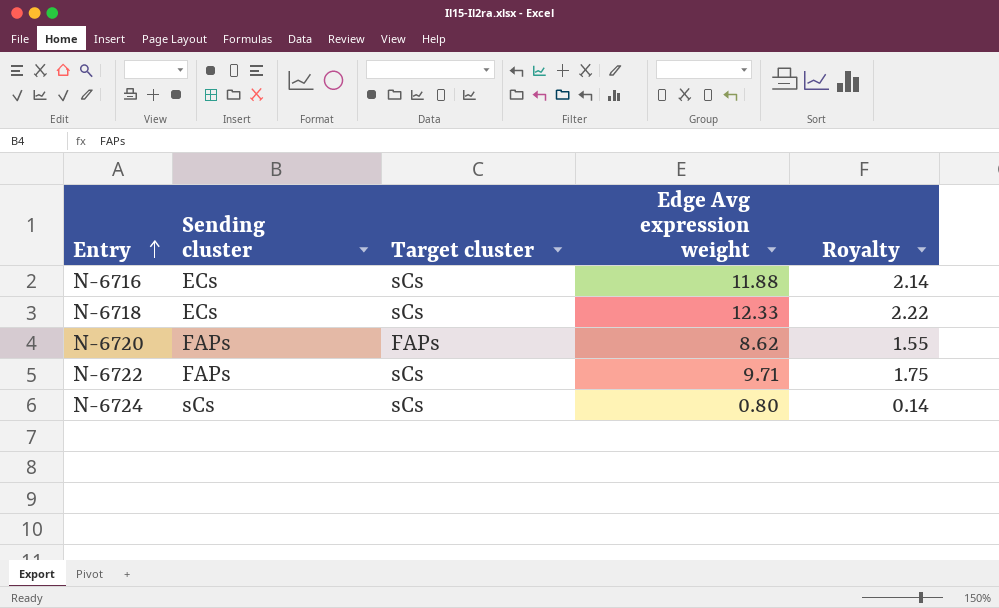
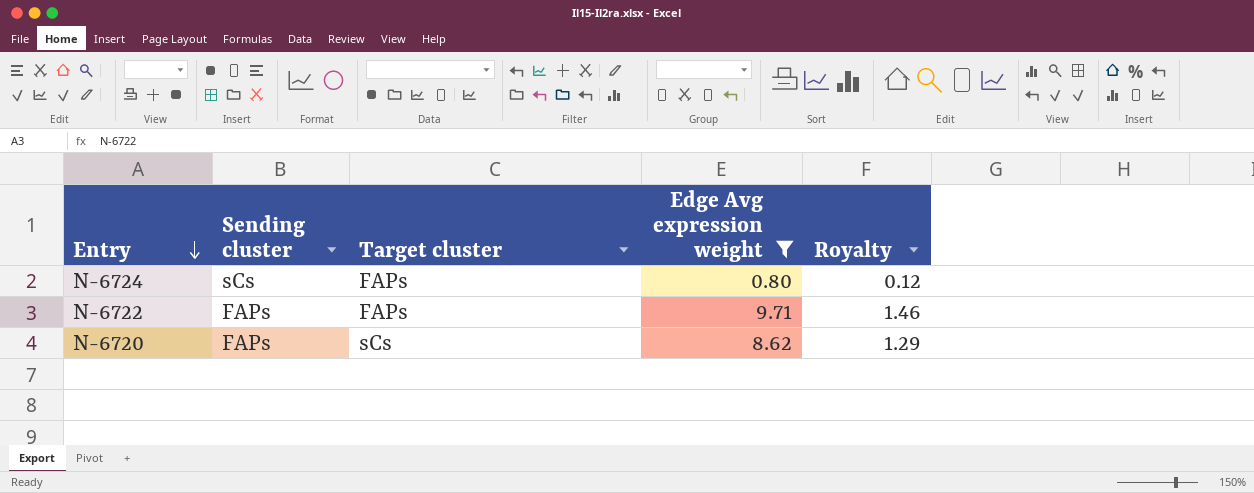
filter: none -> Edge Avg expression weight <= 9.71
row order: Entry ascending -> Entry descending
column Royalty | formula: [Edge Avg expression weight] * 0.18 -> [Edge Avg expression weight] * 0.15
N-6724 | Target cluster: sCs -> FAPs
N-6722 | Target cluster: sCs -> FAPs
N-6720 | Target cluster: FAPs -> sCs

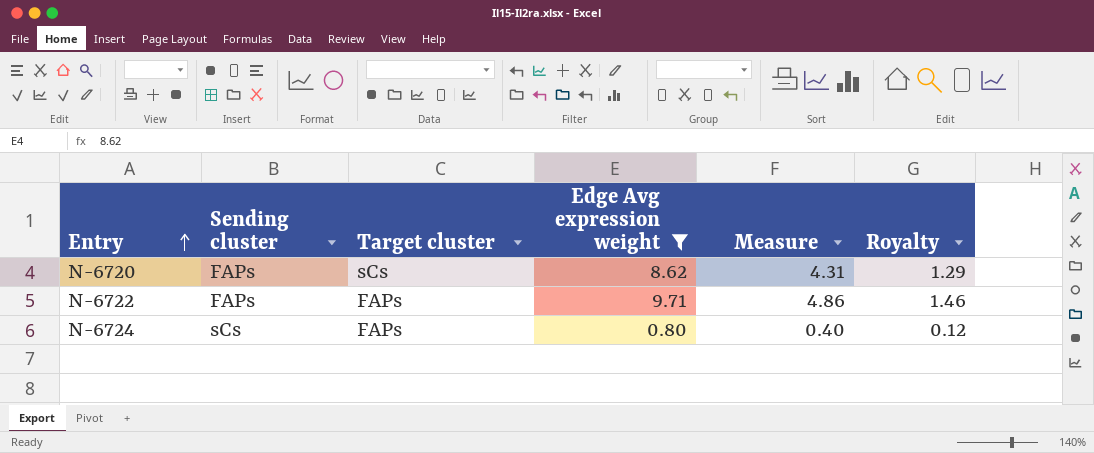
row order: Entry descending -> Entry ascending
column Measure | formula: none -> [Edge Avg expression weight] * 0.5

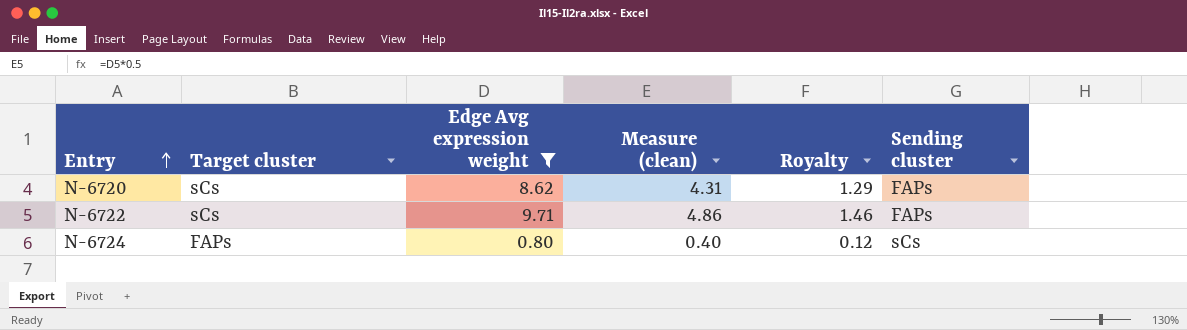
column name: Measure -> Measure (clean)
column Sending cluster | position: 2 -> 6
N-6722 | Target cluster: FAPs -> sCs

